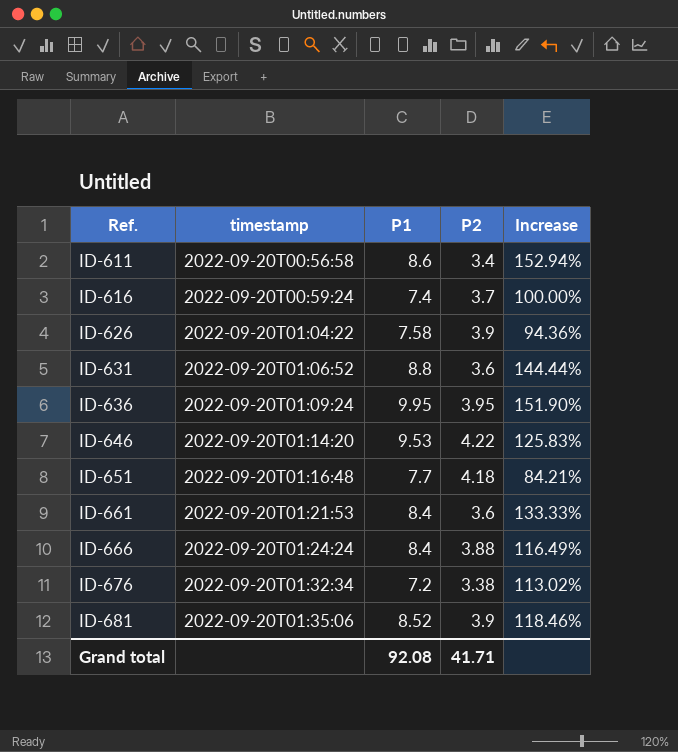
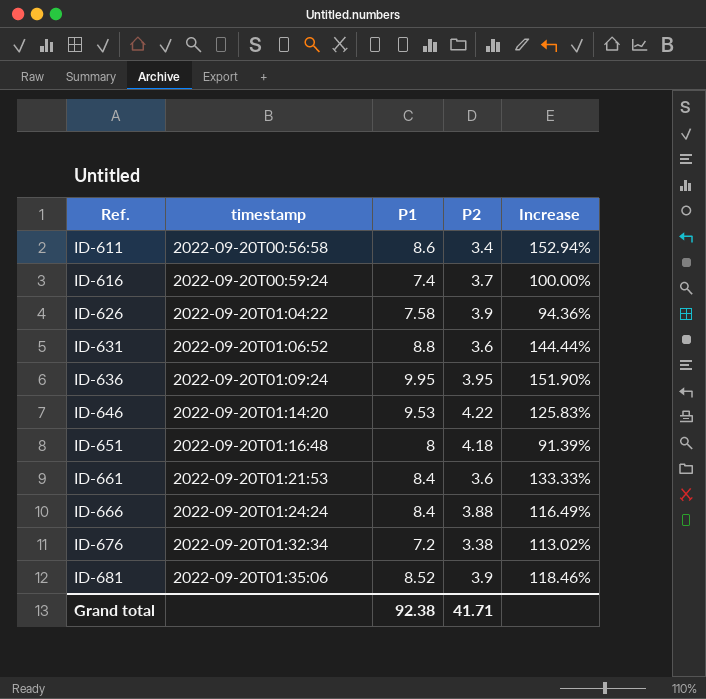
ID-651 | P1: 7.7 -> 8
ID-651 | Increase: 84.21% -> 91.39%
Grand total | P1: 92.08 -> 92.38

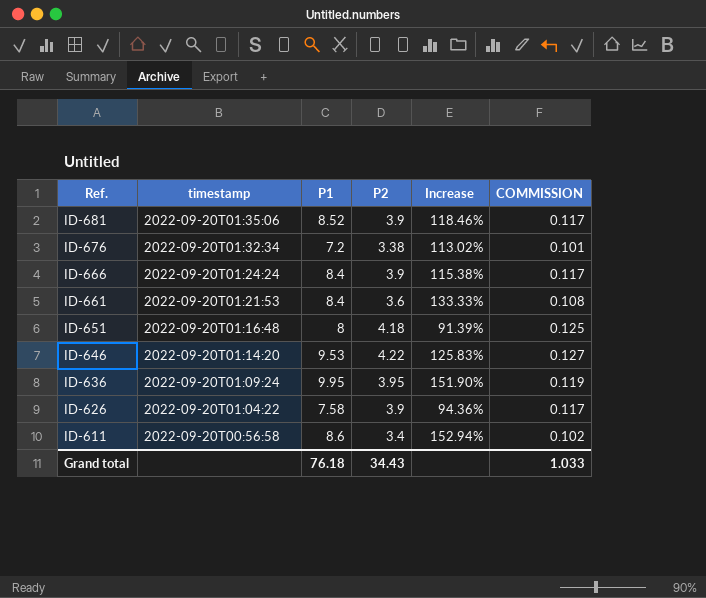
row order: Ref. ascending -> Ref. descending
column COMMISSION | formula: none -> [P2] * 0.03
row ID-616: 2022-09-20T00:59:24 | 7.4 | 3.7 | 100.00% -> none
row ID-631: 2022-09-20T01:06:52 | 8.8 | 3.6 | 144.44% -> none
ID-666 | P2: 3.88 -> 3.9
ID-666 | Increase: 116.49% -> 115.38%
Grand total | P1: 92.38 -> 76.18
Grand total | P2: 41.71 -> 34.43

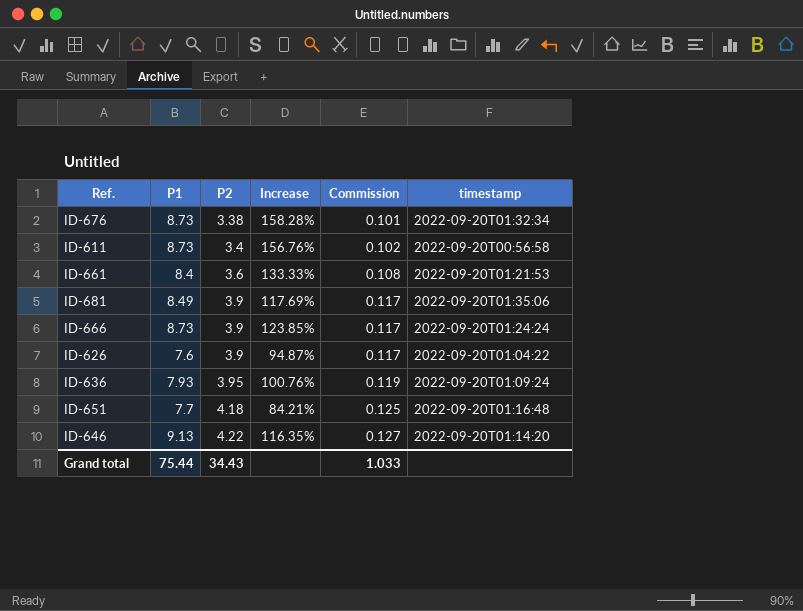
row order: Ref. descending -> P2 ascending
column name: COMMISSION -> Commission
column timestamp | position: 2 -> 6
ID-676 | P1: 7.2 -> 8.73
ID-676 | Increase: 113.02% -> 158.28%
ID-611 | P1: 8.6 -> 8.73
ID-611 | Increase: 152.94% -> 156.76%
ID-681 | P1: 8.52 -> 8.49
ID-681 | Increase: 118.46% -> 117.69%
ID-666 | P1: 8.4 -> 8.73
ID-666 | Increase: 115.38% -> 123.85%
ID-626 | P1: 7.58 -> 7.6
ID-626 | Increase: 94.36% -> 94.87%
ID-636 | P1: 9.95 -> 7.93
ID-636 | Increase: 151.90% -> 100.76%
ID-651 | P1: 8 -> 7.7
ID-651 | Increase: 91.39% -> 84.21%
ID-646 | P1: 9.53 -> 9.13
ID-646 | Increase: 125.83% -> 116.35%
Grand total | P1: 76.18 -> 75.44

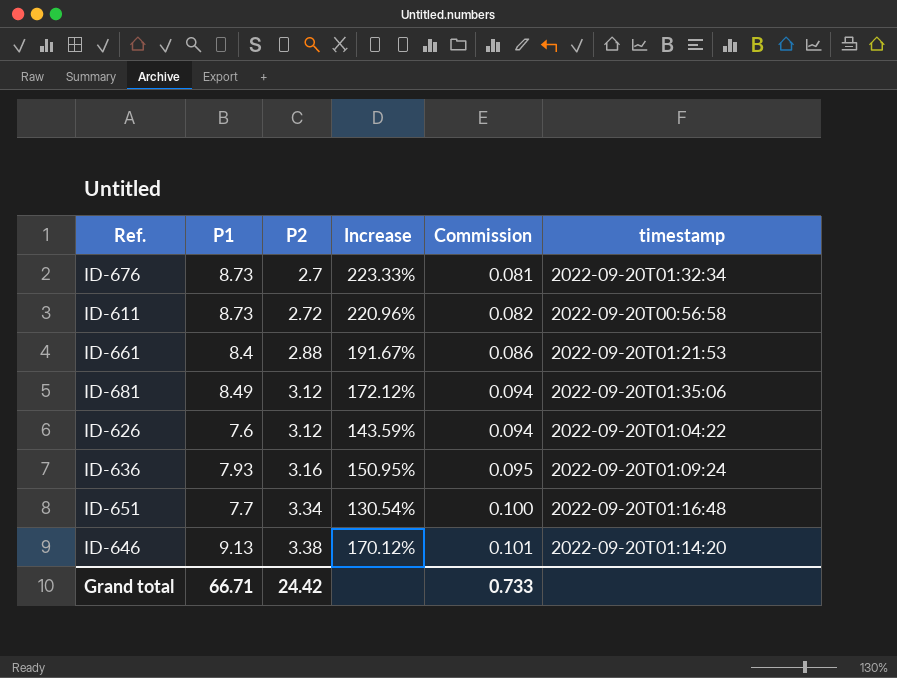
row ID-666: 8.73 | 3.9 | 123.85% | 0.117 | 2022-09-20T01:24:24 -> none
ID-676 | P2: 3.38 -> 2.7
ID-676 | Increase: 158.28% -> 223.33%
ID-676 | Commission: 0.101 -> 0.081
ID-611 | P2: 3.4 -> 2.72
ID-611 | Increase: 156.76% -> 220.96%
ID-611 | Commission: 0.102 -> 0.082
ID-661 | P2: 3.6 -> 2.88
ID-661 | Increase: 133.33% -> 191.67%
ID-661 | Commission: 0.108 -> 0.086
ID-681 | P2: 3.9 -> 3.12
ID-681 | Increase: 117.69% -> 172.12%
ID-681 | Commission: 0.117 -> 0.094
ID-626 | P2: 3.9 -> 3.12
ID-626 | Increase: 94.87% -> 143.59%
ID-626 | Commission: 0.117 -> 0.094
ID-636 | P2: 3.95 -> 3.16
ID-636 | Increase: 100.76% -> 150.95%
ID-636 | Commission: 0.119 -> 0.095
ID-651 | P2: 4.18 -> 3.34
ID-651 | Increase: 84.21% -> 130.54%
ID-651 | Commission: 0.125 -> 0.100
ID-646 | P2: 4.22 -> 3.38
ID-646 | Increase: 116.35% -> 170.12%
ID-646 | Commission: 0.127 -> 0.101
Grand total | P1: 75.44 -> 66.71
Grand total | P2: 34.43 -> 24.42
Grand total | Commission: 1.033 -> 0.733

